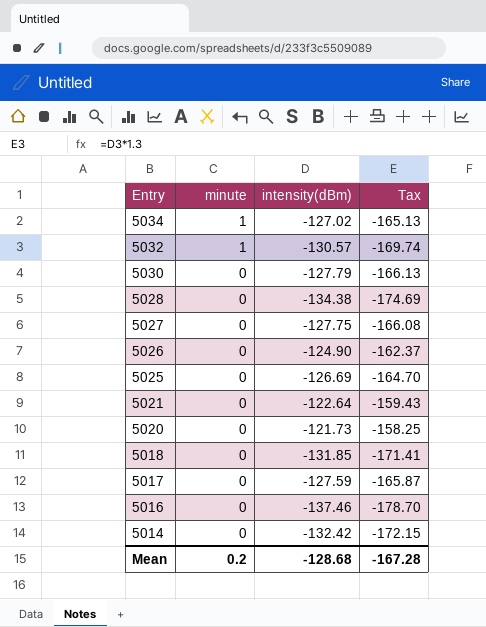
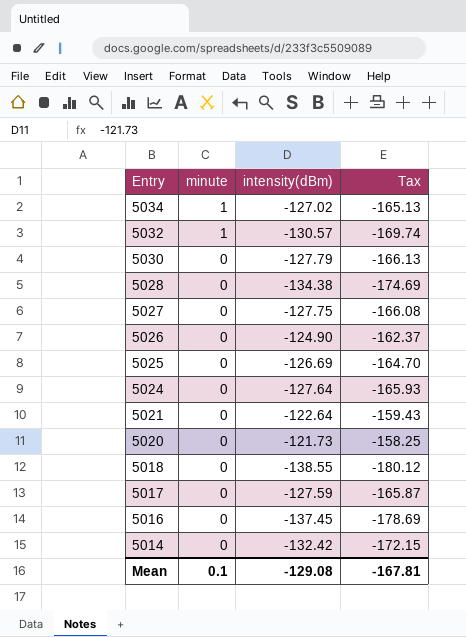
row 5024: none -> 0 | -127.64 | -165.93
5018 | intensity(dBm): -131.85 -> -138.55
5018 | Tax: -171.41 -> -180.12
5016 | intensity(dBm): -137.46 -> -137.45
5016 | Tax: -178.70 -> -178.69
Mean | minute: 0.2 -> 0.1
Mean | intensity(dBm): -128.68 -> -129.08
Mean | Tax: -167.28 -> -167.81

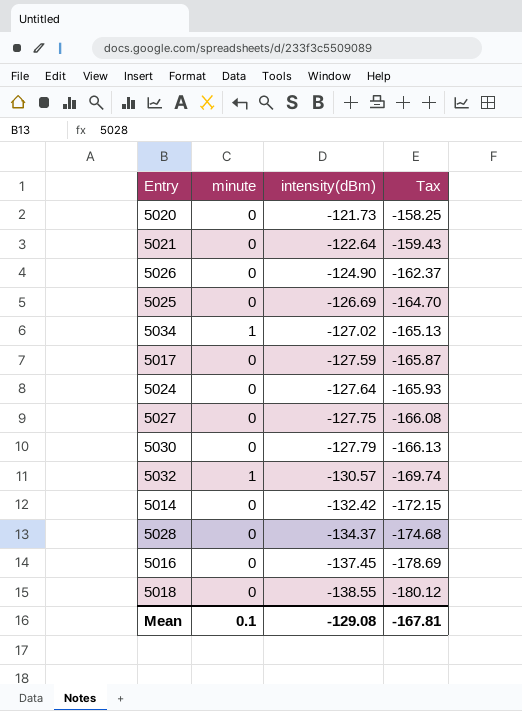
row order: Entry descending -> intensity(dBm) descending
5028 | intensity(dBm): -134.38 -> -134.37
5028 | Tax: -174.69 -> -174.68

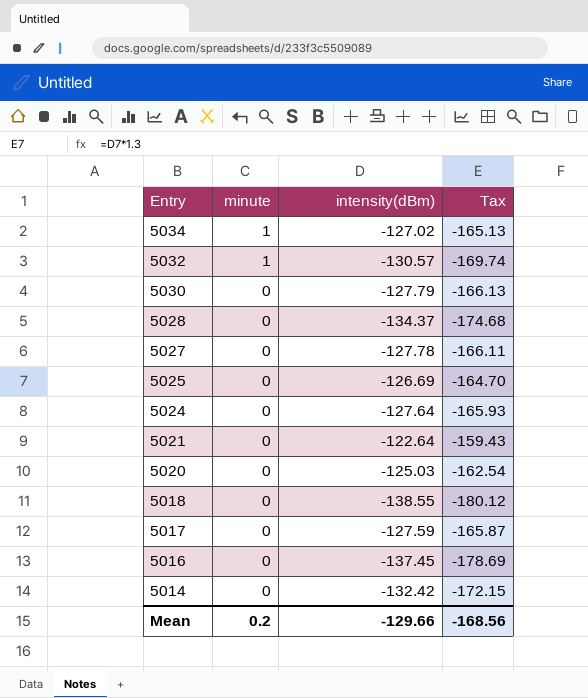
row order: intensity(dBm) descending -> Entry descending
row 5026: 0 | -124.90 | -162.37 -> none
5027 | intensity(dBm): -127.75 -> -127.78
5027 | Tax: -166.08 -> -166.11
5020 | intensity(dBm): -121.73 -> -125.03
5020 | Tax: -158.25 -> -162.54
Mean | minute: 0.1 -> 0.2
Mean | intensity(dBm): -129.08 -> -129.66
Mean | Tax: -167.81 -> -168.56

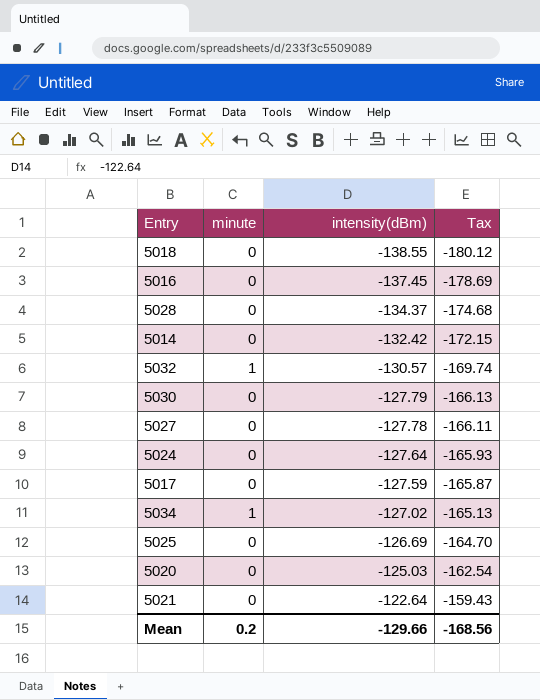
row order: Entry descending -> intensity(dBm) ascending

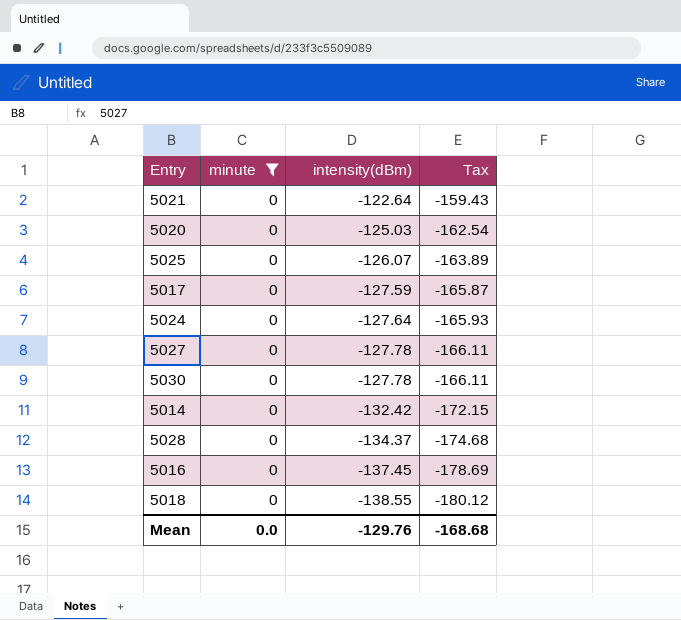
filter: none -> minute = 0
row order: intensity(dBm) ascending -> intensity(dBm) descending
5025 | intensity(dBm): -126.69 -> -126.07
5025 | Tax: -164.70 -> -163.89
5030 | intensity(dBm): -127.79 -> -127.78
5030 | Tax: -166.13 -> -166.11
Mean | minute: 0.2 -> 0.0
Mean | intensity(dBm): -129.66 -> -129.76
Mean | Tax: -168.56 -> -168.68

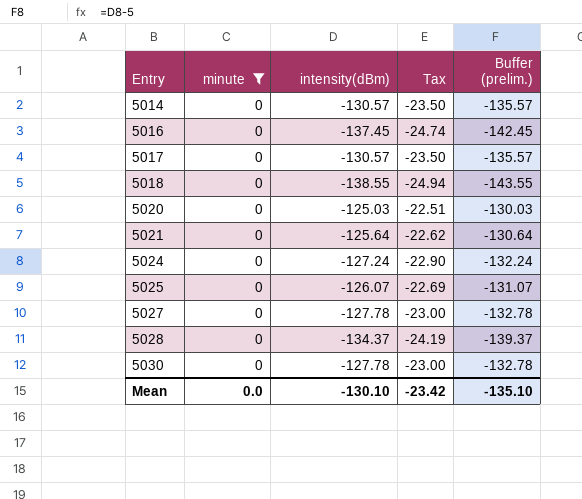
row order: intensity(dBm) descending -> Entry ascending
column Tax | formula: [intensity(dBm)] * 1.3 -> [intensity(dBm)] * 0.18
column Buffer (prelim.) | formula: none -> [intensity(dBm)] - 5
5014 | intensity(dBm): -132.42 -> -130.57
5017 | intensity(dBm): -127.59 -> -130.57
5021 | intensity(dBm): -122.64 -> -125.64
5024 | intensity(dBm): -127.64 -> -127.24
Mean | intensity(dBm): -129.76 -> -130.10
Mean | Tax: -168.68 -> -23.42

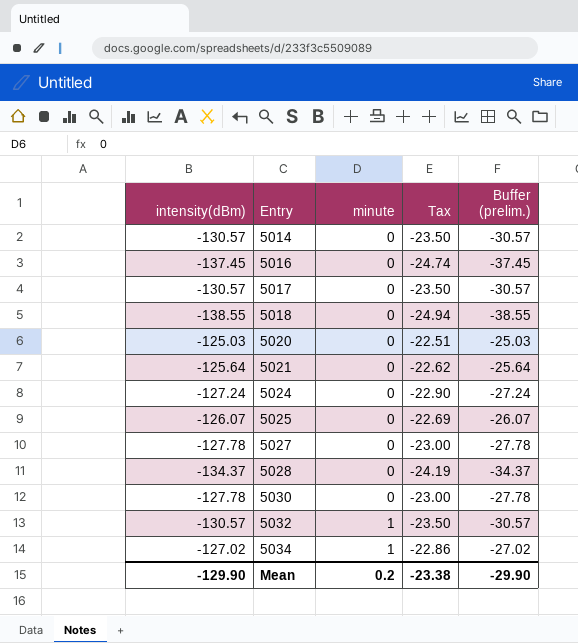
filter: minute = 0 -> none
column intensity(dBm) | position: 3 -> 1
column Buffer (prelim.) | formula: [intensity(dBm)] - 5 -> [intensity(dBm)] + 100
Mean | intensity(dBm): -130.10 -> -129.90
Mean | minute: 0.0 -> 0.2
Mean | Tax: -23.42 -> -23.38
Mean | Buffer (prelim.): -135.10 -> -29.90

